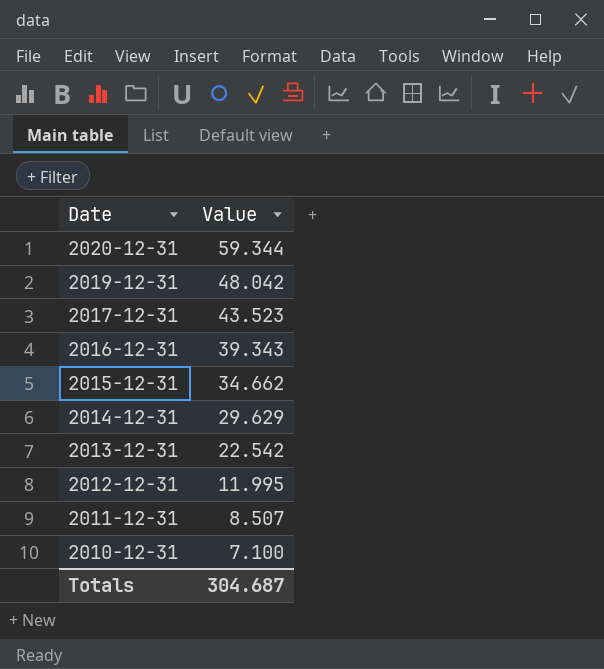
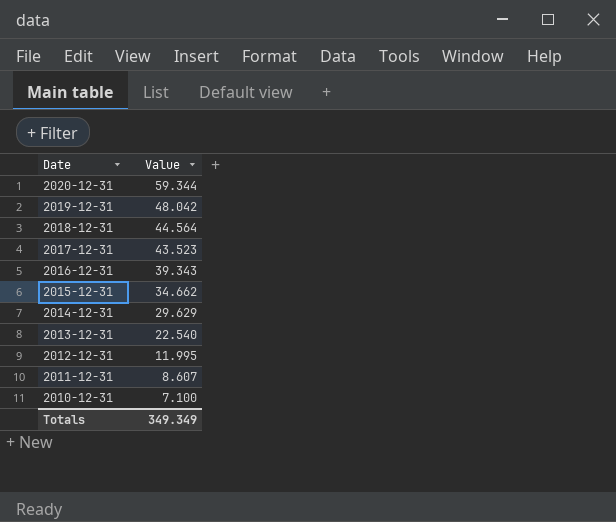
row 2018-12-31: none -> 44.564
2013-12-31 | Value: 22.542 -> 22.540
2011-12-31 | Value: 8.507 -> 8.607
Totals | Value: 304.687 -> 349.349

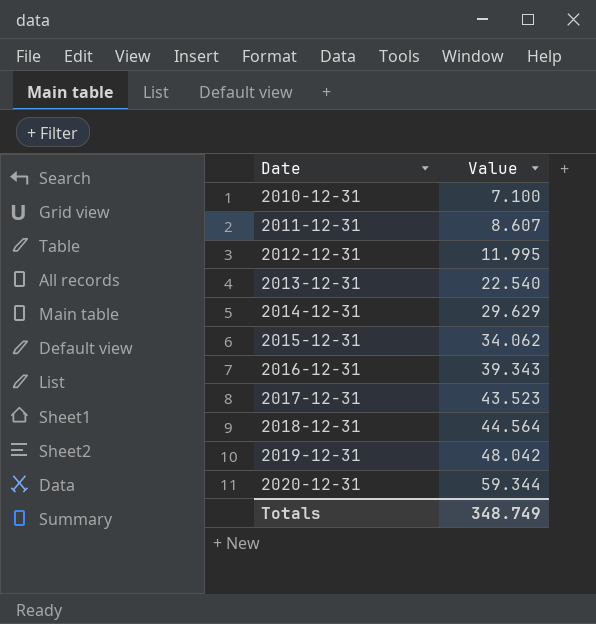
row order: Date descending -> Date ascending
2015-12-31 | Value: 34.662 -> 34.062
Totals | Value: 349.349 -> 348.749

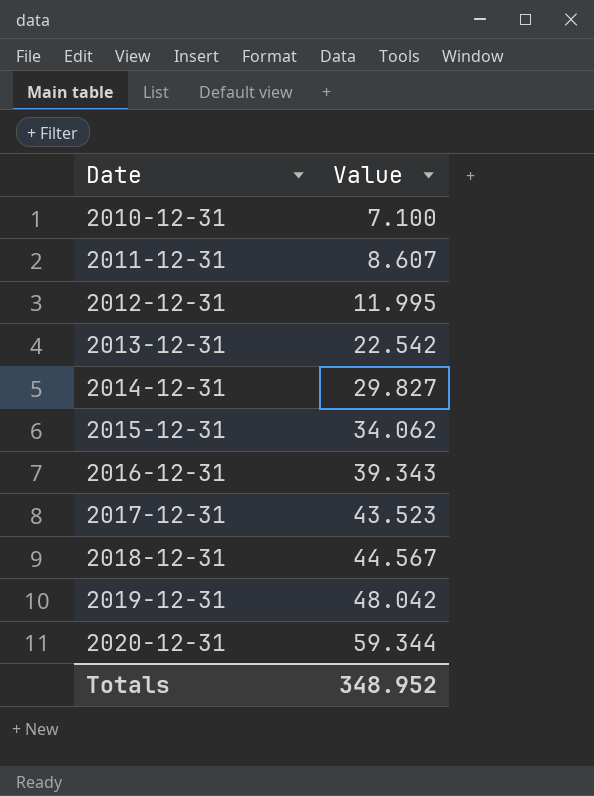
2013-12-31 | Value: 22.540 -> 22.542
2014-12-31 | Value: 29.629 -> 29.827
2018-12-31 | Value: 44.564 -> 44.567
Totals | Value: 348.749 -> 348.952

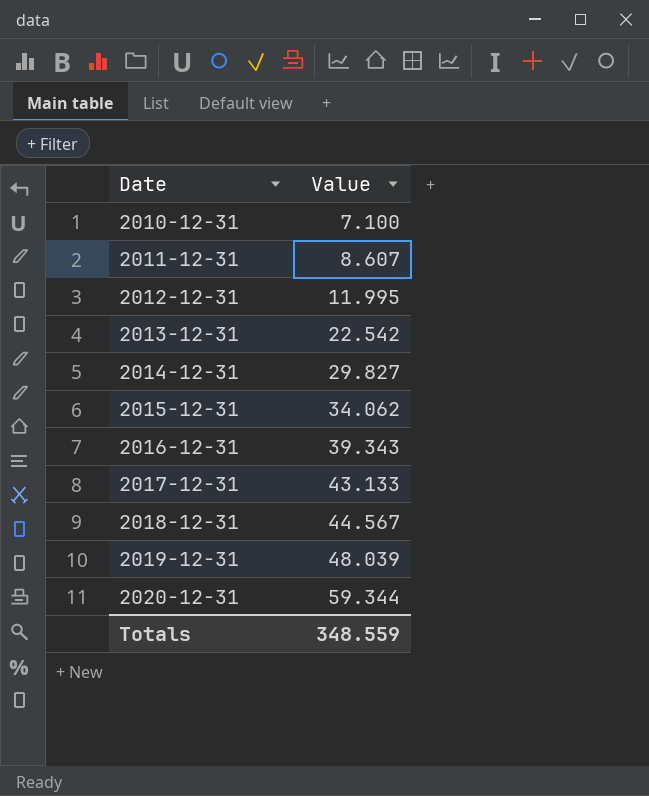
2017-12-31 | Value: 43.523 -> 43.133
2019-12-31 | Value: 48.042 -> 48.039
Totals | Value: 348.952 -> 348.559

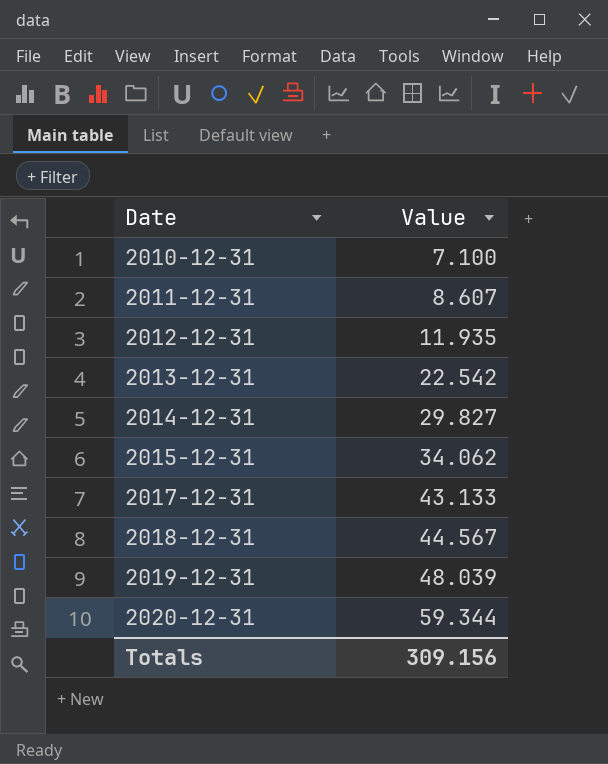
row 2016-12-31: 39.343 -> none
2012-12-31 | Value: 11.995 -> 11.935
Totals | Value: 348.559 -> 309.156

